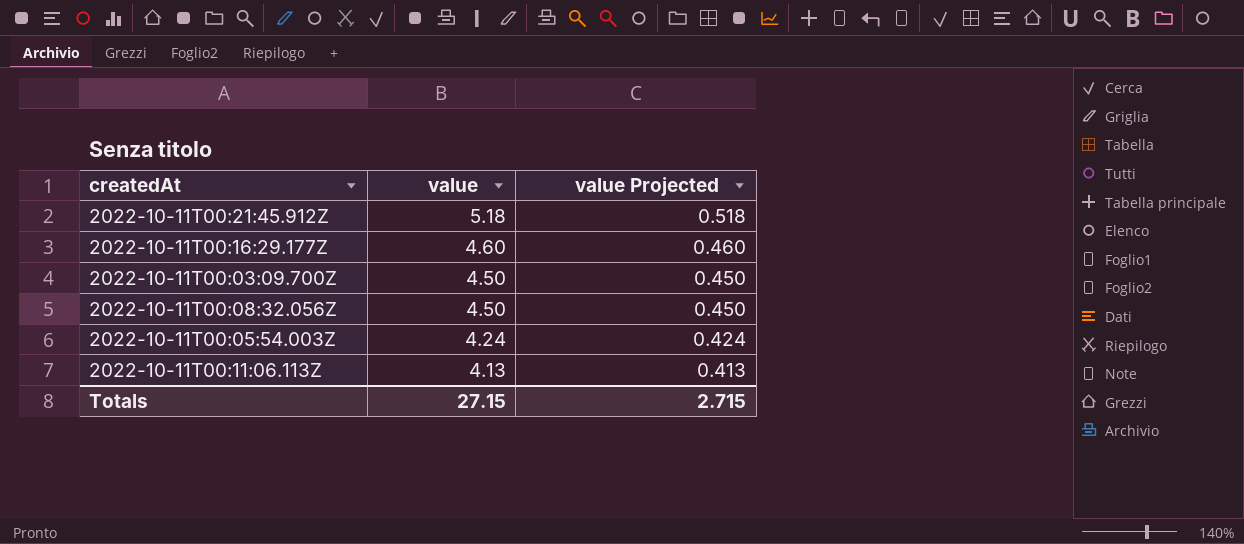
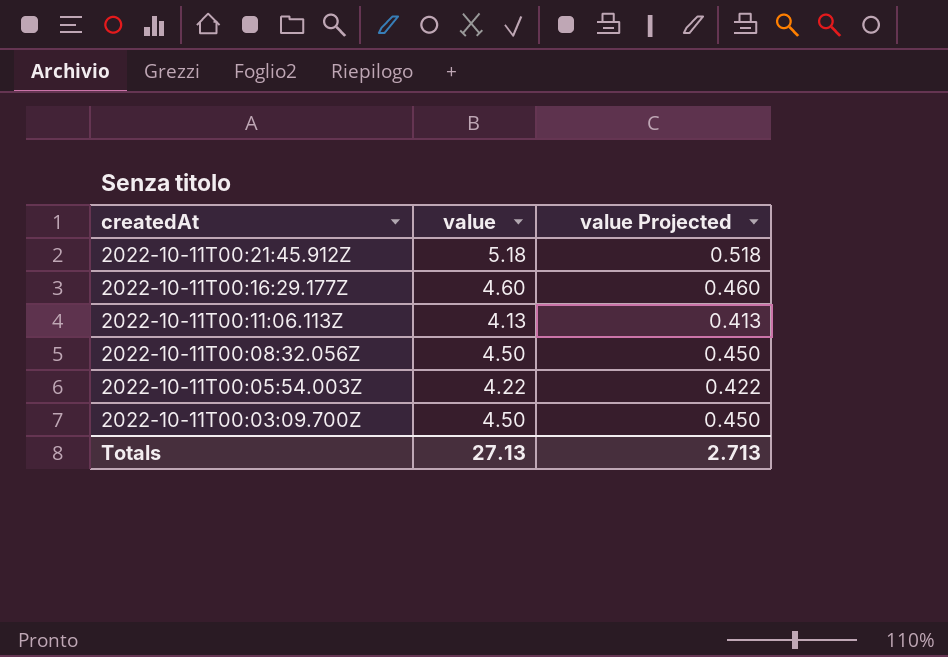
row order: value descending -> createdAt descending
2022-10-11T00:05:54.003Z | value: 4.24 -> 4.22
2022-10-11T00:05:54.003Z | value Projected: 0.424 -> 0.422
Totals | value: 27.15 -> 27.13
Totals | value Projected: 2.715 -> 2.713

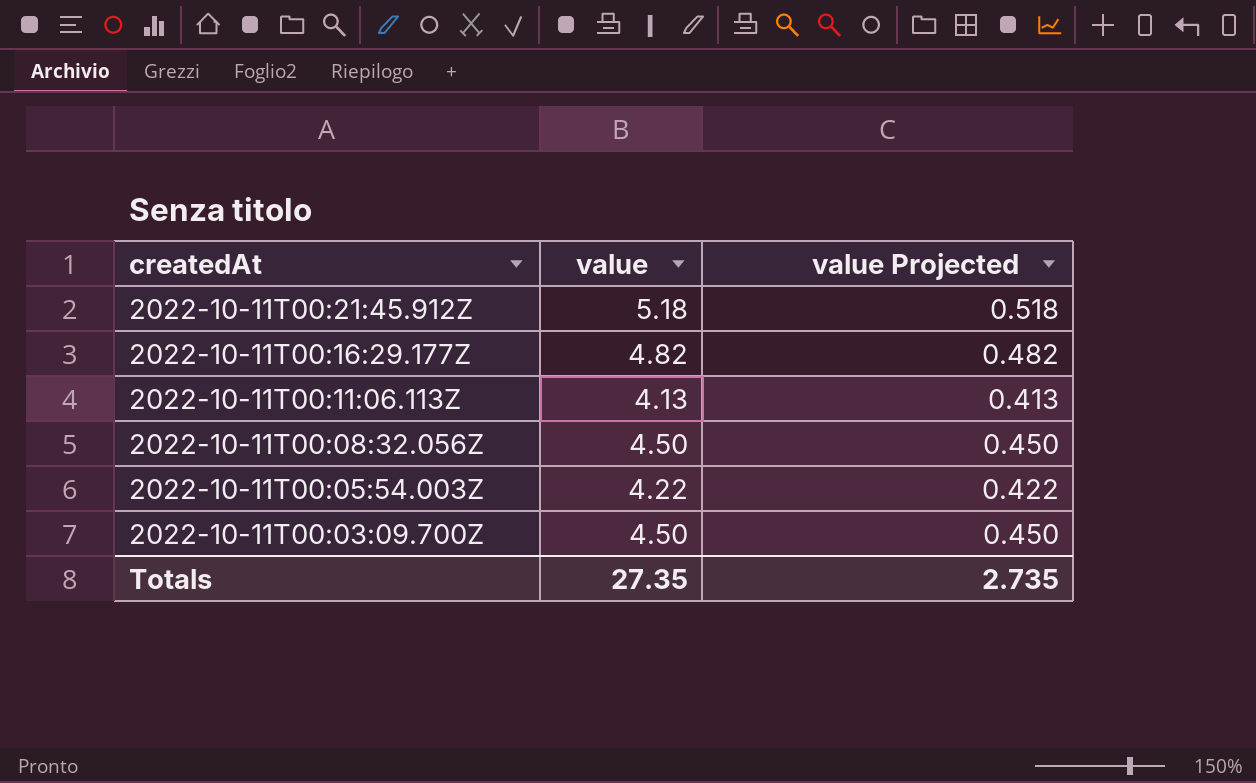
2022-10-11T00:16:29.177Z | value: 4.60 -> 4.82
2022-10-11T00:16:29.177Z | value Projected: 0.460 -> 0.482
Totals | value: 27.13 -> 27.35
Totals | value Projected: 2.713 -> 2.735

